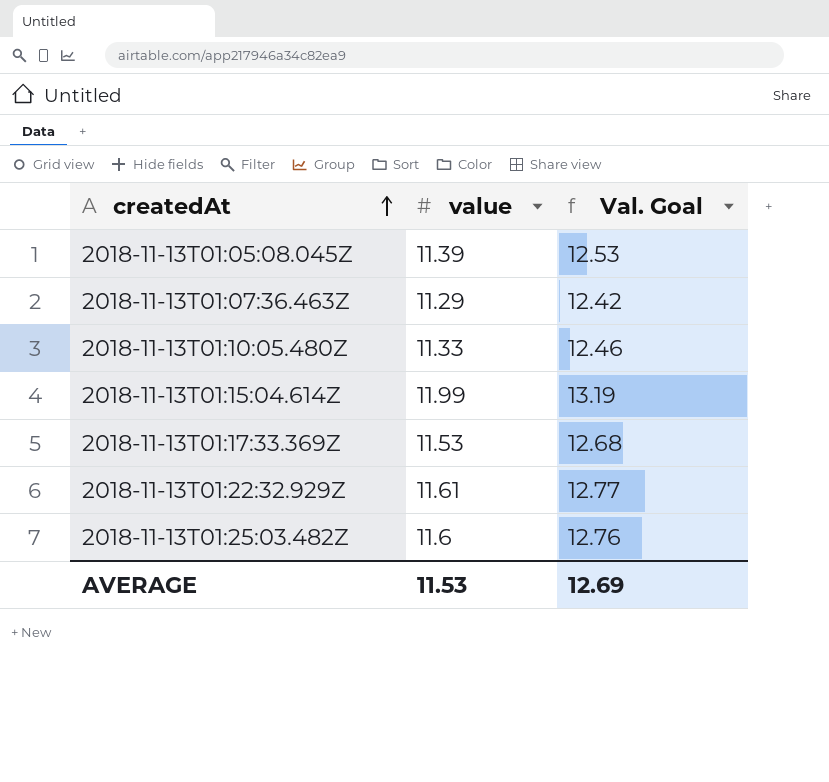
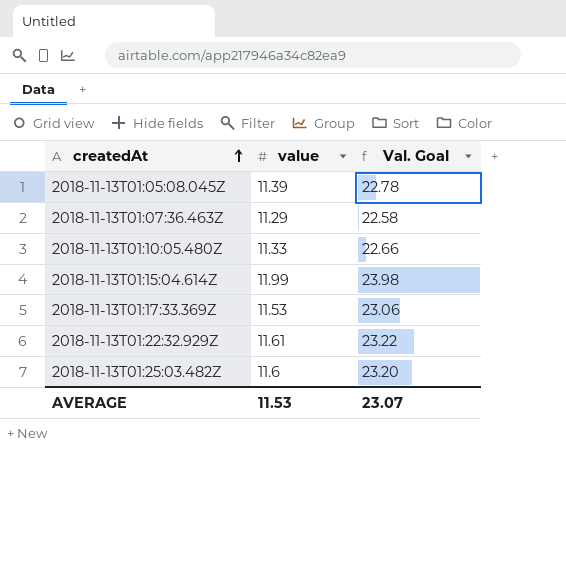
column Val. Goal | formula: [value] * 1.1 -> [value] * 2
AVERAGE | Val. Goal: 12.69 -> 23.07

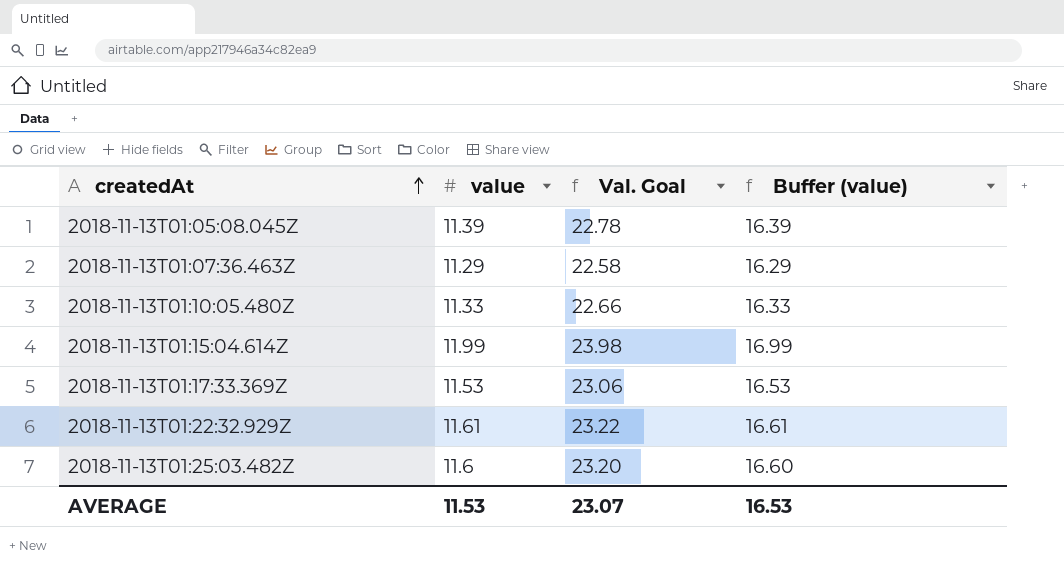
column Buffer (value) | formula: none -> [value] + 5

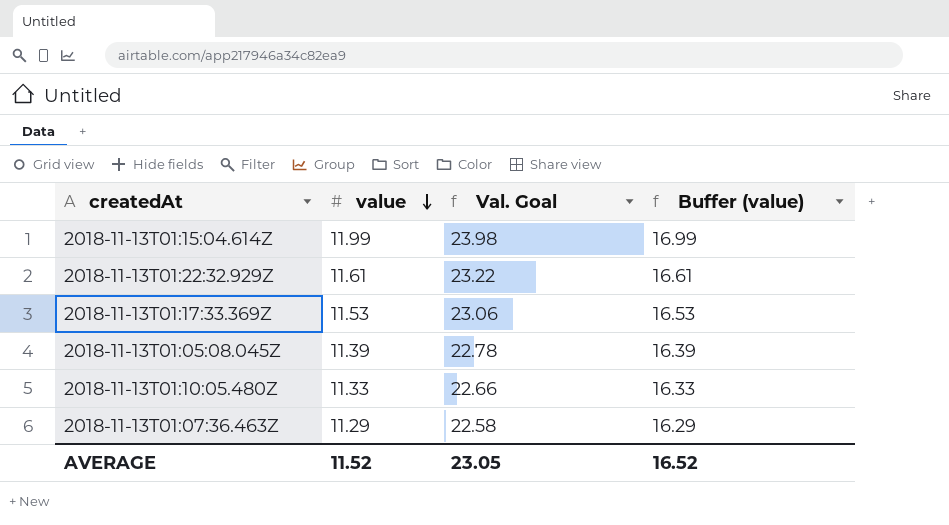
row order: createdAt ascending -> value descending
row 2018-11-13T01:25:03.482Z: 11.6 | 23.20 | 16.60 -> none
AVERAGE | value: 11.53 -> 11.52
AVERAGE | Val. Goal: 23.07 -> 23.05
AVERAGE | Buffer (value): 16.53 -> 16.52

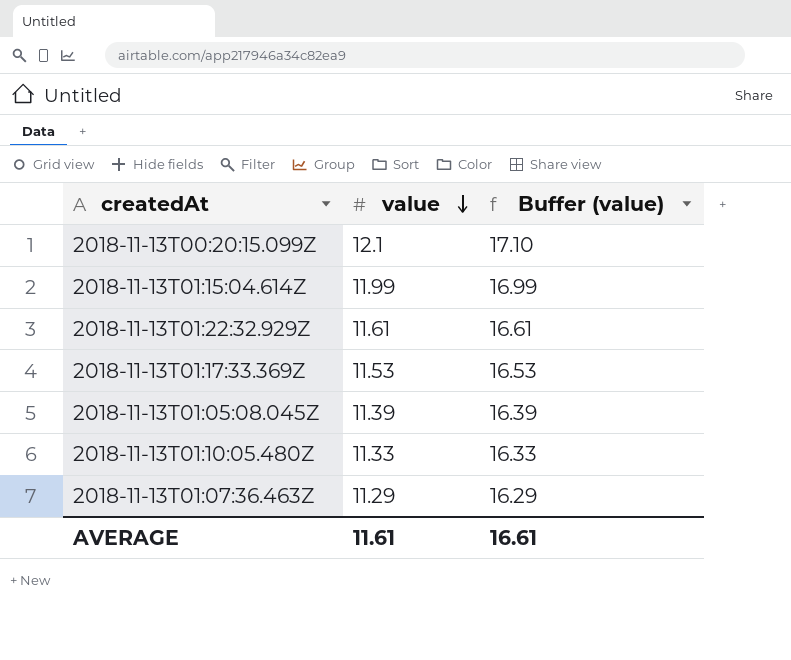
column Val. Goal | formula: [value] * 2 -> none
row 2018-11-13T00:20:15.099Z: none -> 12.1 | 17.10
AVERAGE | value: 11.52 -> 11.61
AVERAGE | Buffer (value): 16.52 -> 16.61

